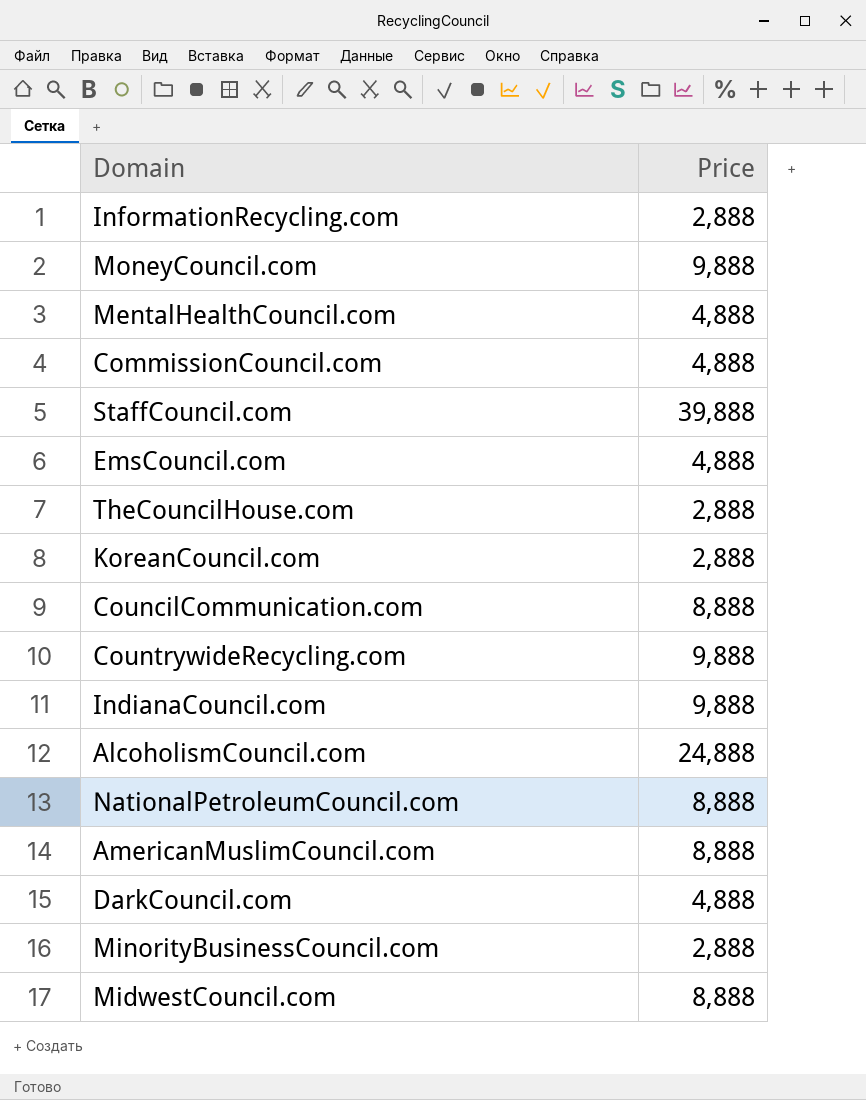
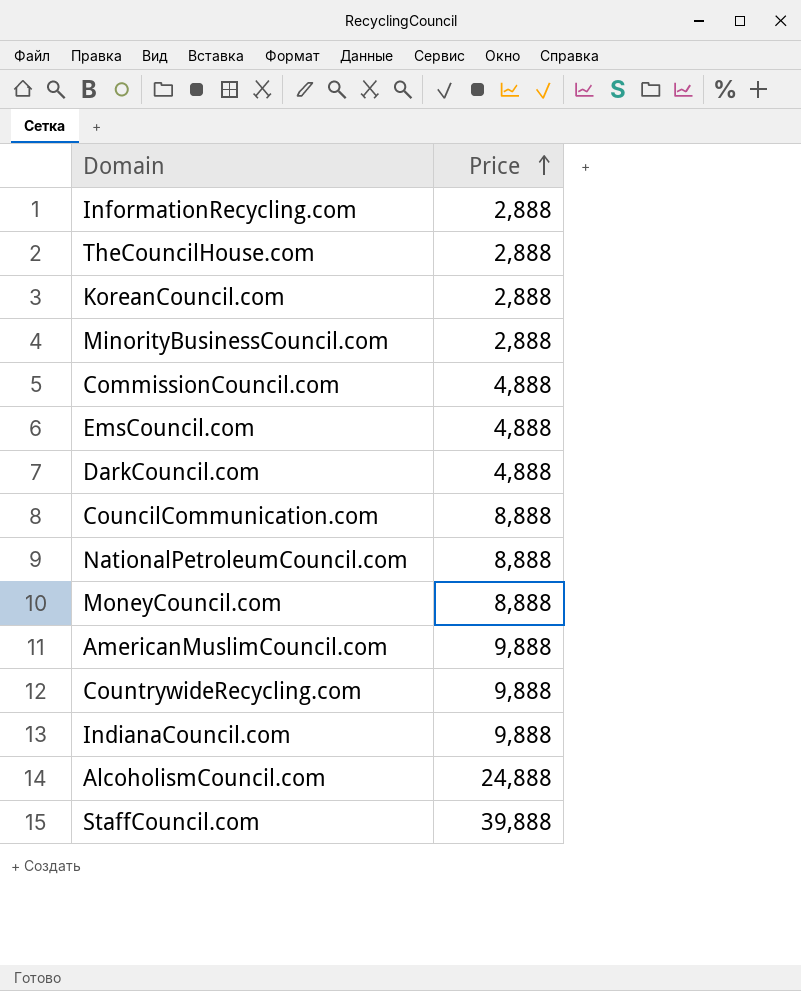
row order: none -> Price ascending
row MentalHealthCouncil.com: 4,888 -> none
row MidwestCouncil.com: 8,888 -> none
MoneyCouncil.com | Price: 9,888 -> 8,888
AmericanMuslimCouncil.com | Price: 8,888 -> 9,888

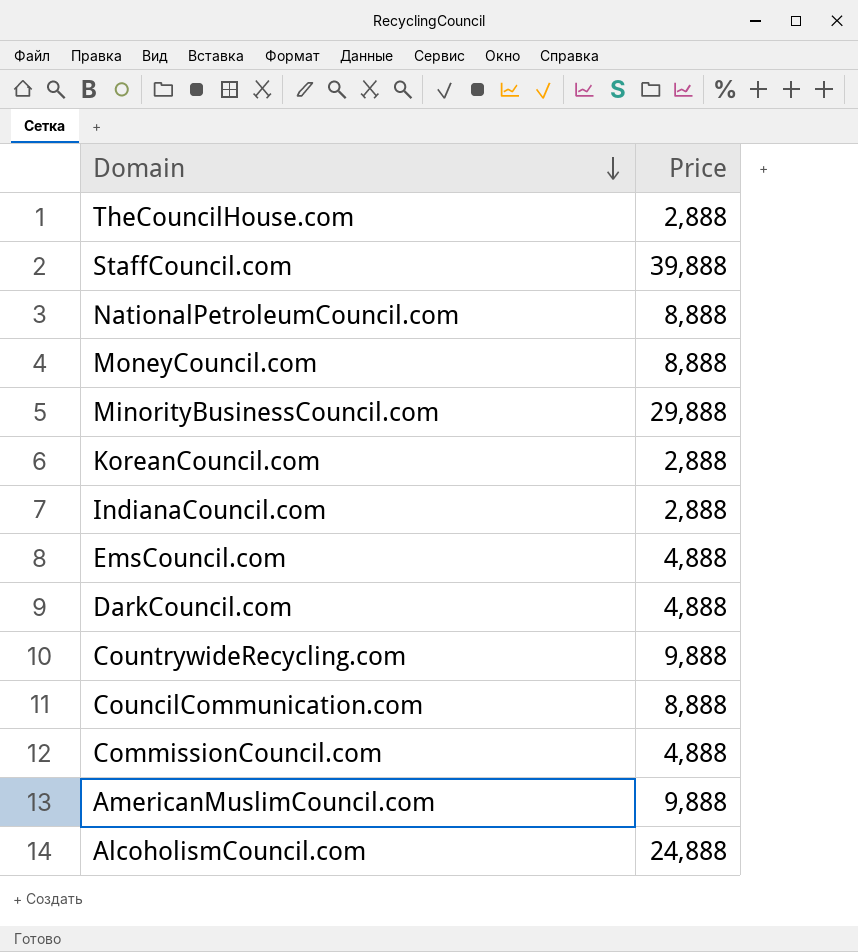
row order: Price ascending -> Domain descending
row InformationRecycling.com: 2,888 -> none
MinorityBusinessCouncil.com | Price: 2,888 -> 29,888
IndianaCouncil.com | Price: 9,888 -> 2,888

